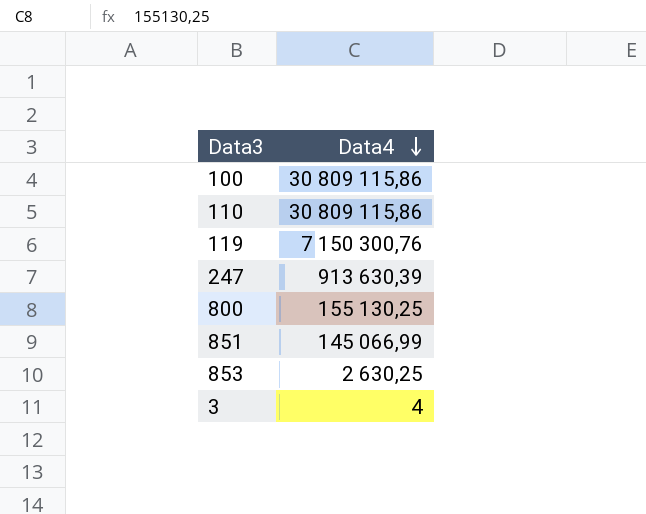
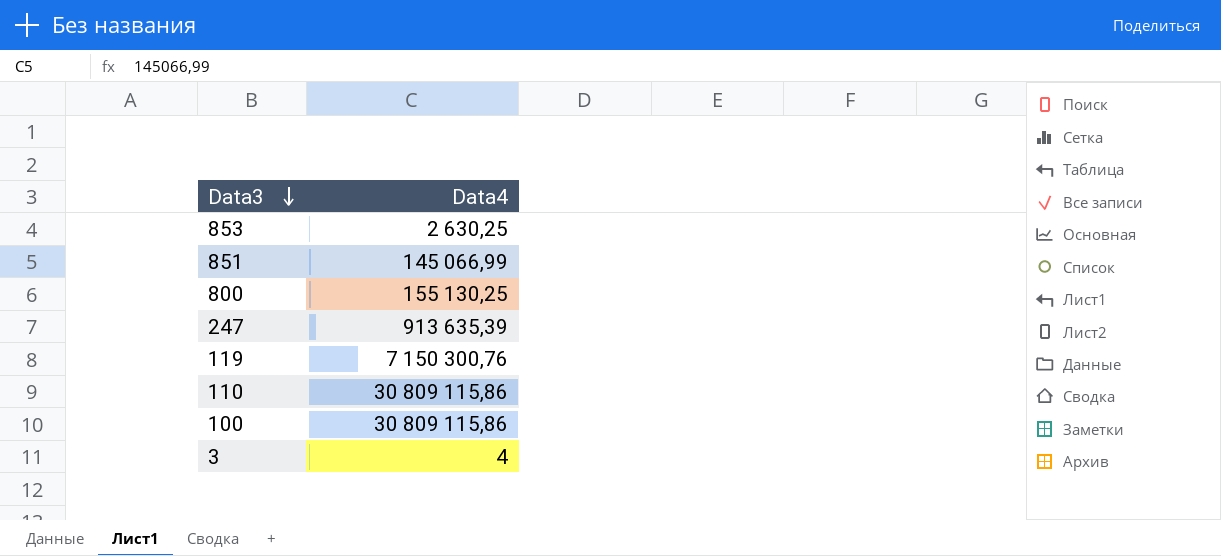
row order: Data4 descending -> Data3 descending
247 | Data4: 913 630,39 -> 913 635,39

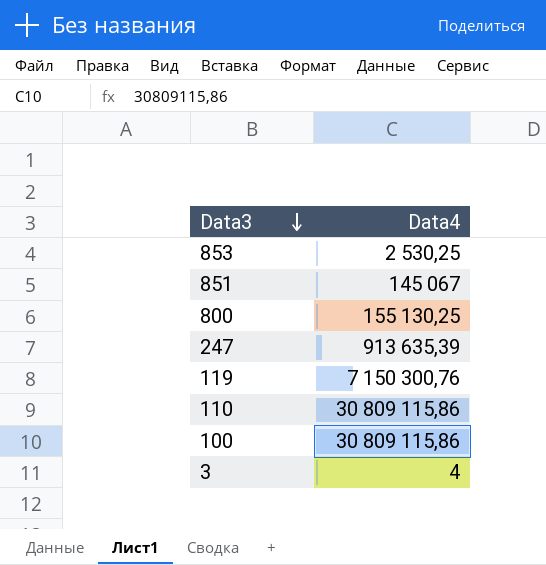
853 | Data4: 2 630,25 -> 2 530,25
851 | Data4: 145 066,99 -> 145 067

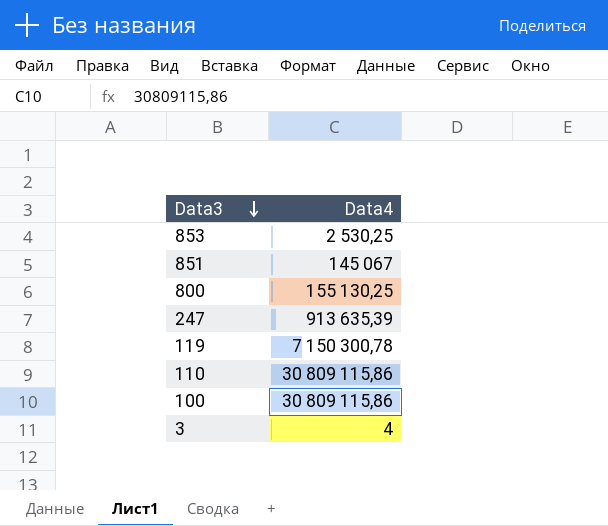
119 | Data4: 7 150 300,76 -> 7 150 300,78

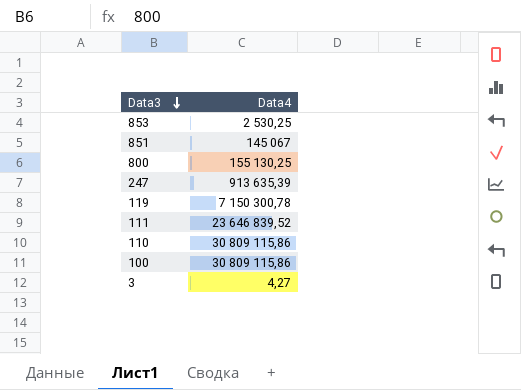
row 111: none -> 23 646 839,52
3 | Data4: 4 -> 4,27

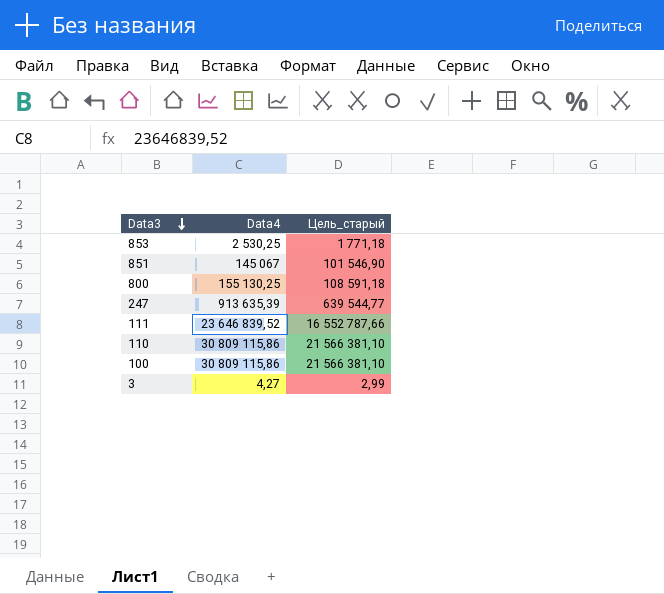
column Цель_старый | formula: none -> [Data4] * 0,7
row 119: 7 150 300,78 -> none

